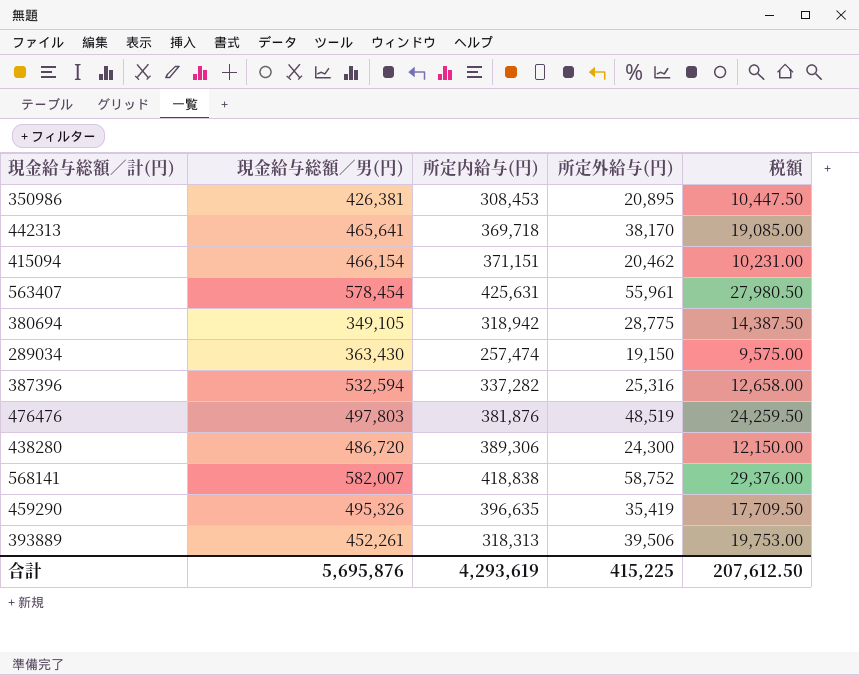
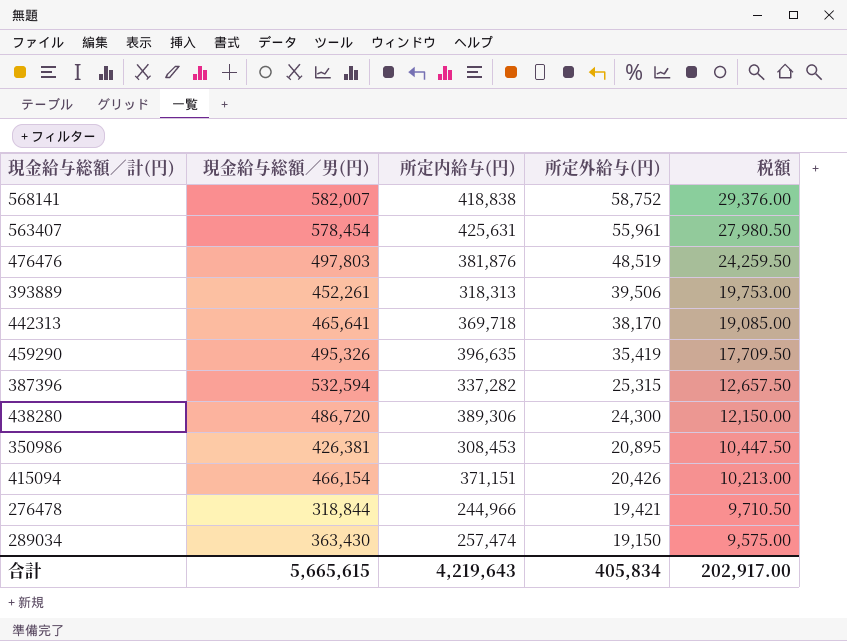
row order: none -> 所定外給与(円) descending
row 380694: 349,105 | 318,942 | 28,775 | 14,387.50 -> none
387396 | 所定外給与(円): 25,316 -> 25,315
387396 | 税額: 12,658.00 -> 12,657.50
415094 | 所定外給与(円): 20,462 -> 20,426
415094 | 税額: 10,231.00 -> 10,213.00
row 276478: none -> 318,844 | 244,966 | 19,421 | 9,710.50
合計 | 現金給与総額／男(円): 5,695,876 -> 5,665,615
合計 | 所定内給与(円): 4,293,619 -> 4,219,643
合計 | 所定外給与(円): 415,225 -> 405,834
合計 | 税額: 207,612.50 -> 202,917.00

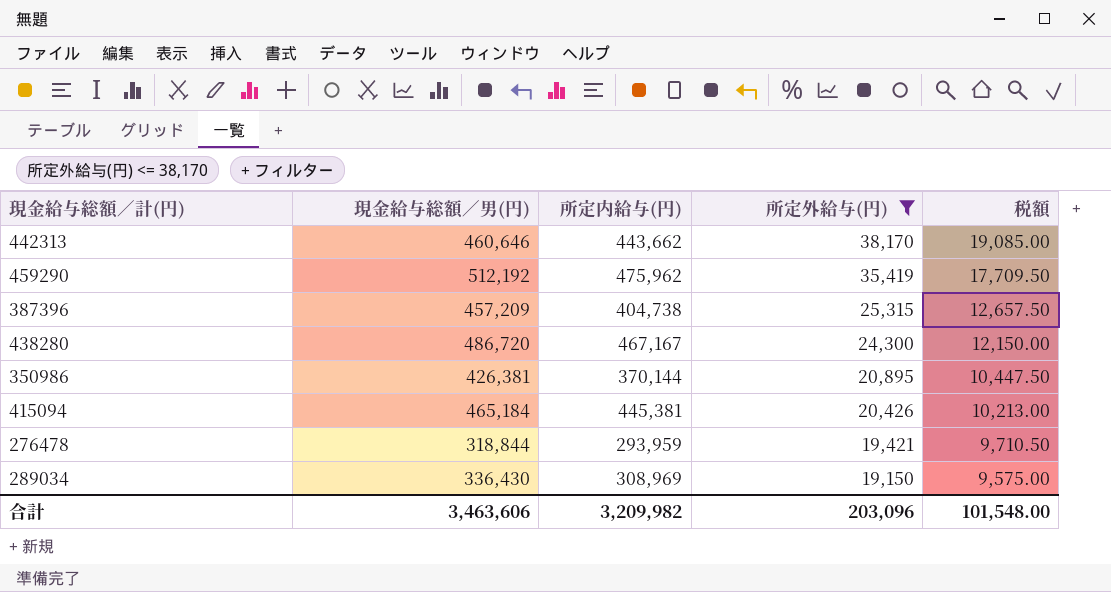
filter: none -> 所定外給与(円) <= 38,170
442313 | 現金給与総額／男(円): 465,641 -> 460,646
442313 | 所定内給与(円): 369,718 -> 443,662
459290 | 現金給与総額／男(円): 495,326 -> 512,192
459290 | 所定内給与(円): 396,635 -> 475,962
387396 | 現金給与総額／男(円): 532,594 -> 457,209
387396 | 所定内給与(円): 337,282 -> 404,738
438280 | 所定内給与(円): 389,306 -> 467,167
350986 | 所定内給与(円): 308,453 -> 370,144
415094 | 現金給与総額／男(円): 466,154 -> 465,184
415094 | 所定内給与(円): 371,151 -> 445,381
276478 | 所定内給与(円): 244,966 -> 293,959
289034 | 現金給与総額／男(円): 363,430 -> 336,430
289034 | 所定内給与(円): 257,474 -> 308,969
合計 | 現金給与総額／男(円): 5,665,615 -> 3,463,606
合計 | 所定内給与(円): 4,219,643 -> 3,209,982
合計 | 所定外給与(円): 405,834 -> 203,096
合計 | 税額: 202,917.00 -> 101,548.00

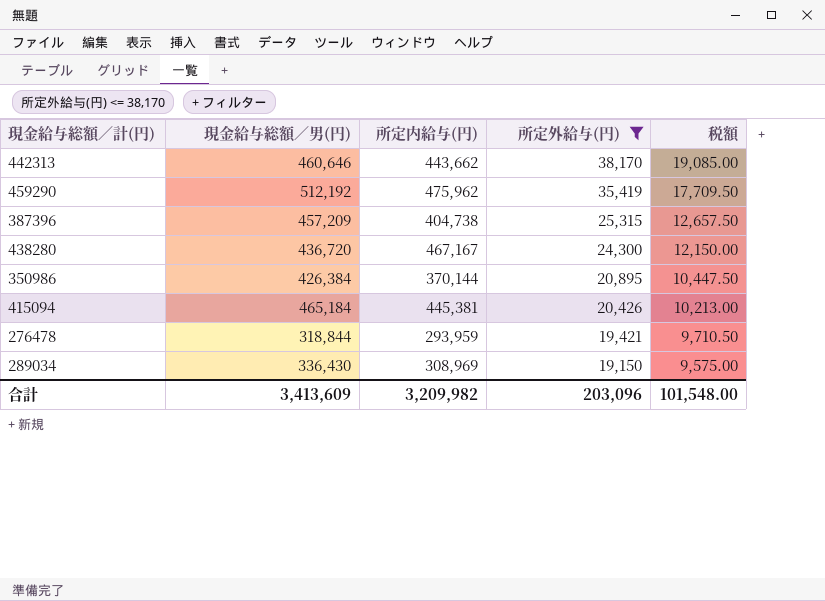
438280 | 現金給与総額／男(円): 486,720 -> 436,720
350986 | 現金給与総額／男(円): 426,381 -> 426,384
合計 | 現金給与総額／男(円): 3,463,606 -> 3,413,609

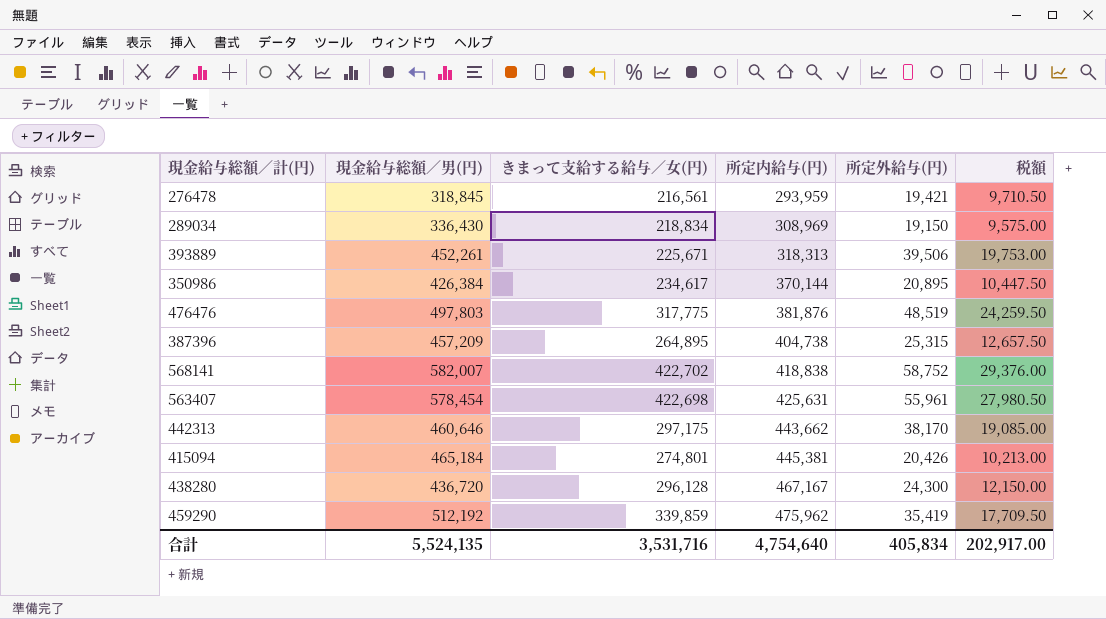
filter: 所定外給与(円) <= 38,170 -> none
row order: 所定外給与(円) descending -> 所定内給与(円) ascending
column きまって支給する給与／女(円) | position: none -> 3
276478 | 現金給与総額／男(円): 318,844 -> 318,845
合計 | 現金給与総額／男(円): 3,413,609 -> 5,524,135
合計 | 所定内給与(円): 3,209,982 -> 4,754,640
合計 | 所定外給与(円): 203,096 -> 405,834
合計 | 税額: 101,548.00 -> 202,917.00

